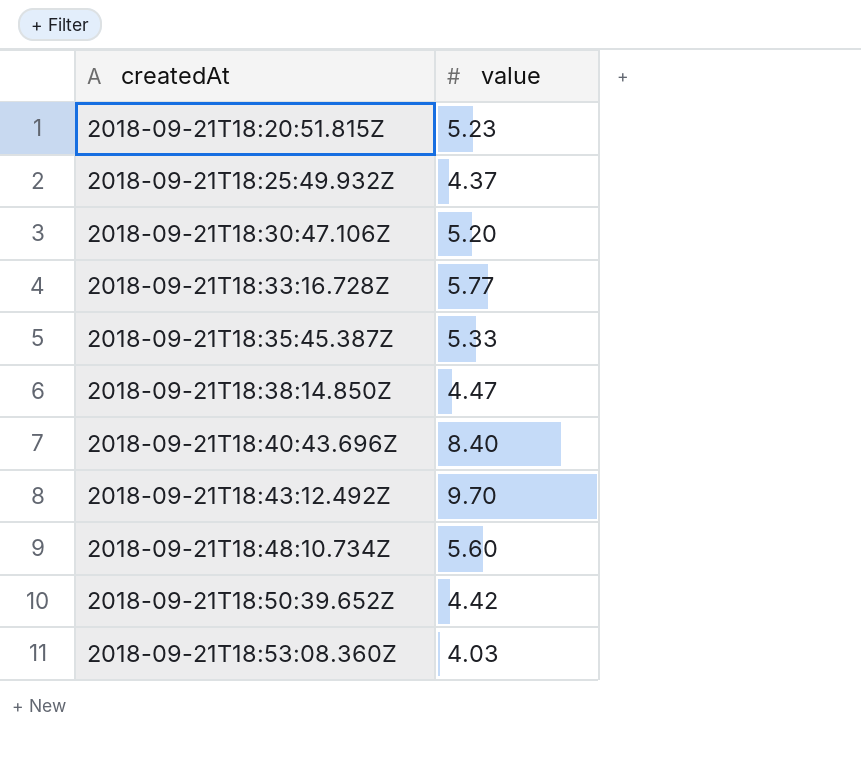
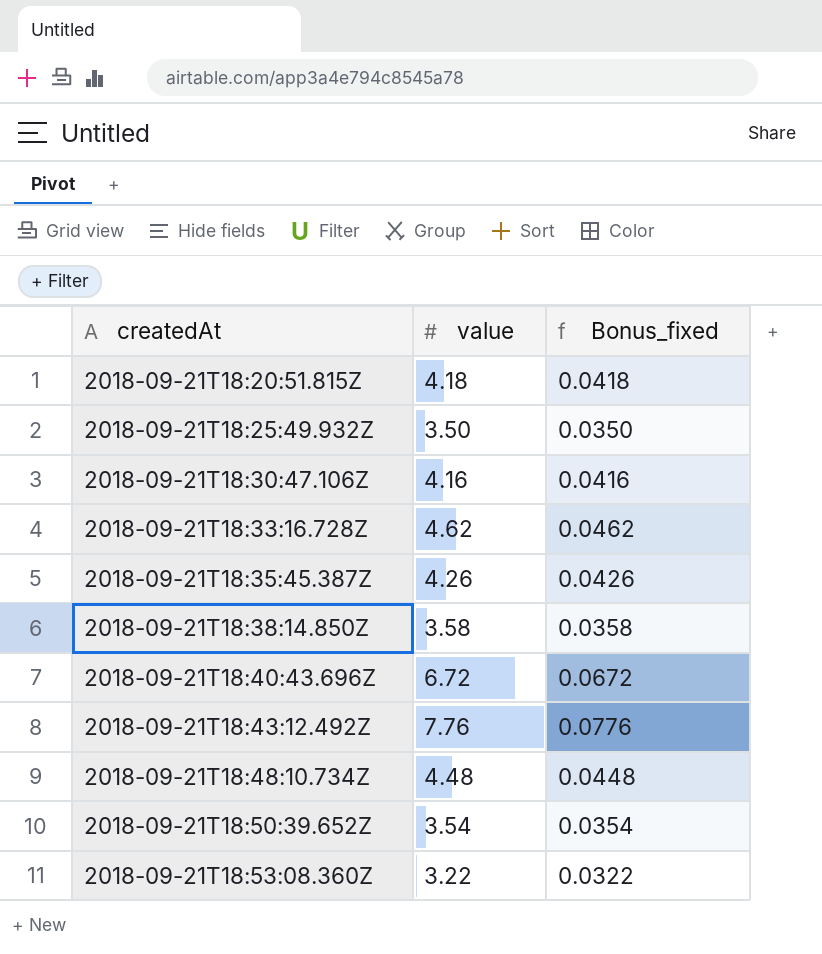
column Bonus_fixed | formula: none -> [value] * 0.01
2018-09-21T18:20:51.815Z | value: 5.23 -> 4.18
2018-09-21T18:25:49.932Z | value: 4.37 -> 3.50
2018-09-21T18:30:47.106Z | value: 5.20 -> 4.16
2018-09-21T18:33:16.728Z | value: 5.77 -> 4.62
2018-09-21T18:35:45.387Z | value: 5.33 -> 4.26
2018-09-21T18:38:14.850Z | value: 4.47 -> 3.58
2018-09-21T18:40:43.696Z | value: 8.40 -> 6.72
2018-09-21T18:43:12.492Z | value: 9.70 -> 7.76
2018-09-21T18:48:10.734Z | value: 5.60 -> 4.48
2018-09-21T18:50:39.652Z | value: 4.42 -> 3.54
2018-09-21T18:53:08.360Z | value: 4.03 -> 3.22

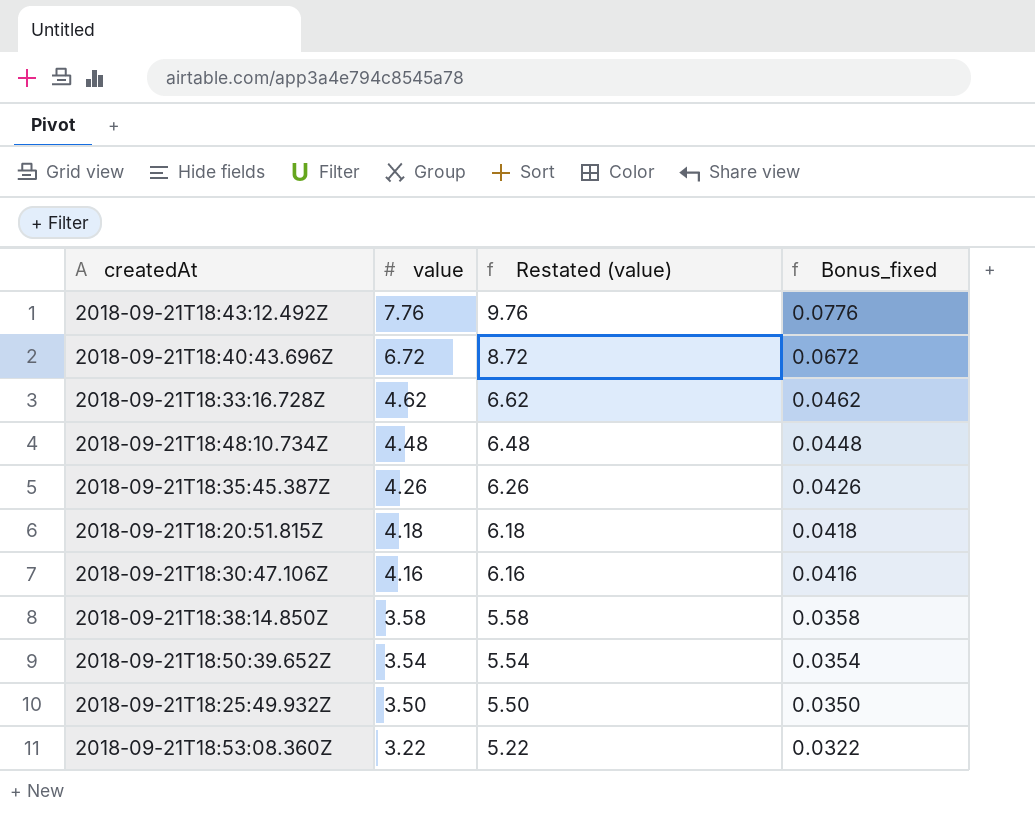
row order: createdAt ascending -> value descending
column Restated (value) | formula: none -> [value] + 2

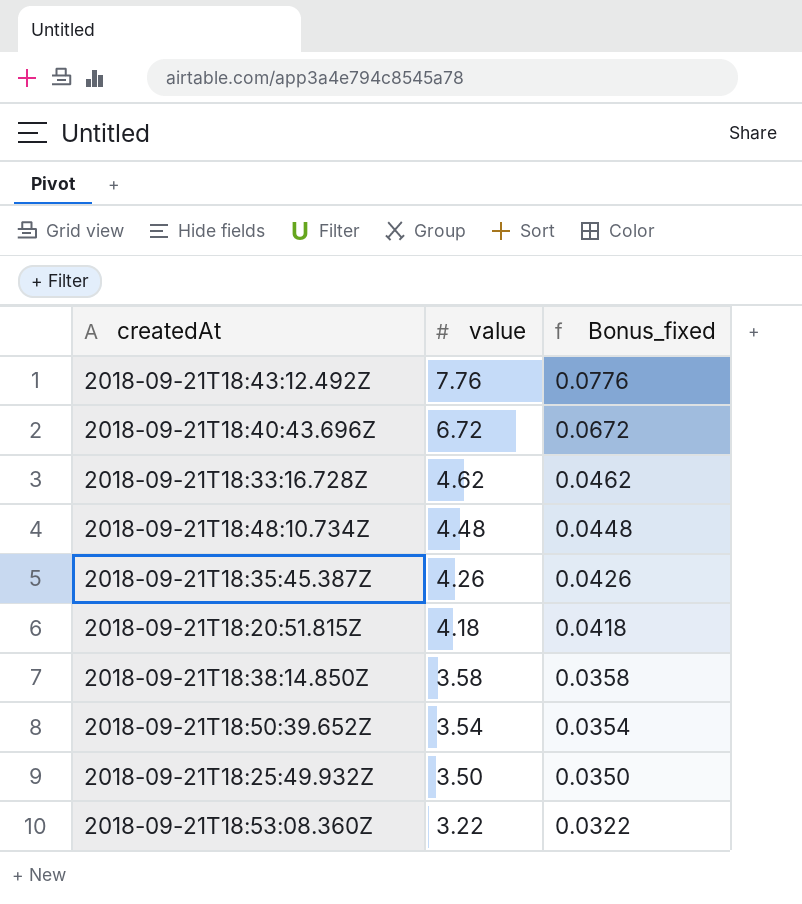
column Restated (value) | formula: [value] + 2 -> none
row 2018-09-21T18:30:47.106Z: 4.16 | 6.16 | 0.0416 -> none

